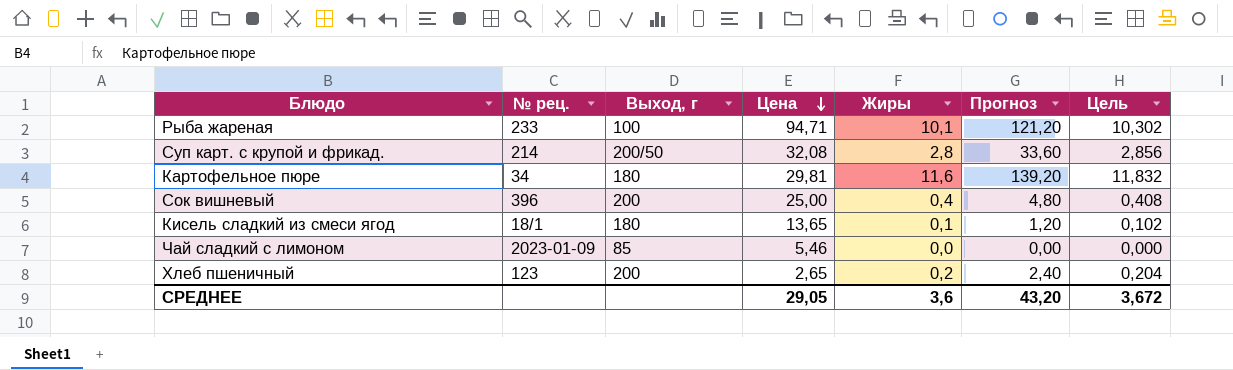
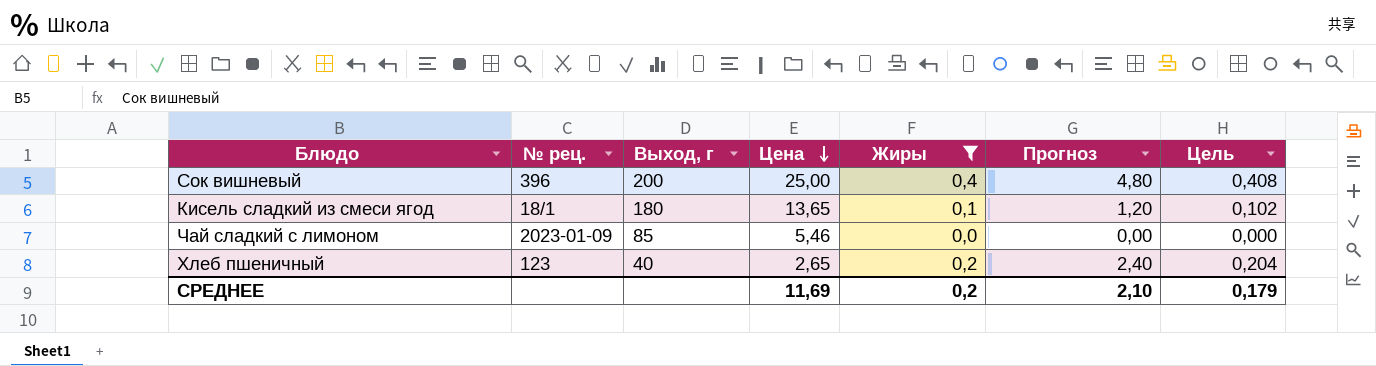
filter: none -> Жиры <= 0,4
Хлеб пшеничный | Выход, г: 200 -> 40
СРЕДНЕЕ | Цена: 29,05 -> 11,69
СРЕДНЕЕ | Жиры: 3,6 -> 0,2
СРЕДНЕЕ | Прогноз: 43,20 -> 2,10
СРЕДНЕЕ | Цель: 3,672 -> 0,179

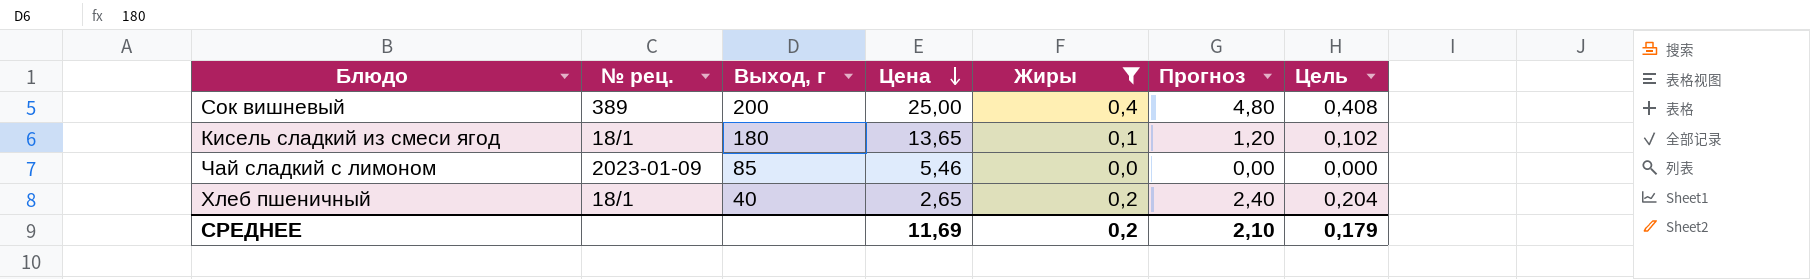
Сок вишневый | № рец.: 396 -> 389
Хлеб пшеничный | № рец.: 123 -> 18/1

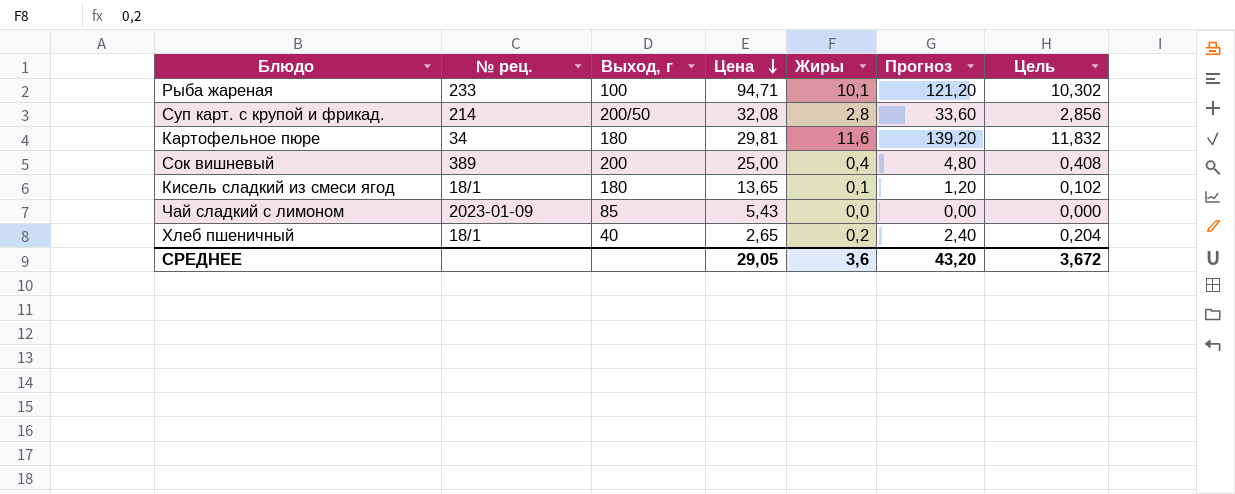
filter: Жиры <= 0,4 -> none
Чай сладкий с лимоном | Цена: 5,46 -> 5,43
СРЕДНЕЕ | Цена: 11,69 -> 29,05
СРЕДНЕЕ | Жиры: 0,2 -> 3,6
СРЕДНЕЕ | Прогноз: 2,10 -> 43,20
СРЕДНЕЕ | Цель: 0,179 -> 3,672

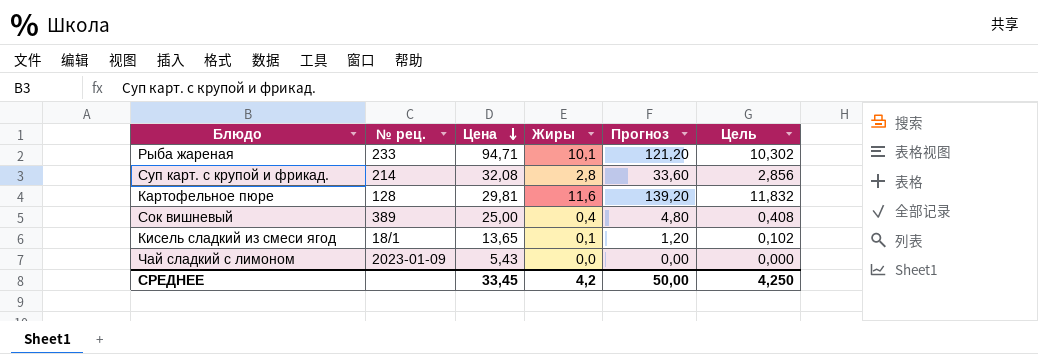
column Выход, г | position: 3 -> none
row Хлеб пшеничный: 18/1 | 40 | 2,65 | 0,2 | 2,40 | 0,204 -> none
Картофельное пюре | № рец.: 34 -> 128
СРЕДНЕЕ | Цена: 29,05 -> 33,45
СРЕДНЕЕ | Жиры: 3,6 -> 4,2
СРЕДНЕЕ | Прогноз: 43,20 -> 50,00
СРЕДНЕЕ | Цель: 3,672 -> 4,250

